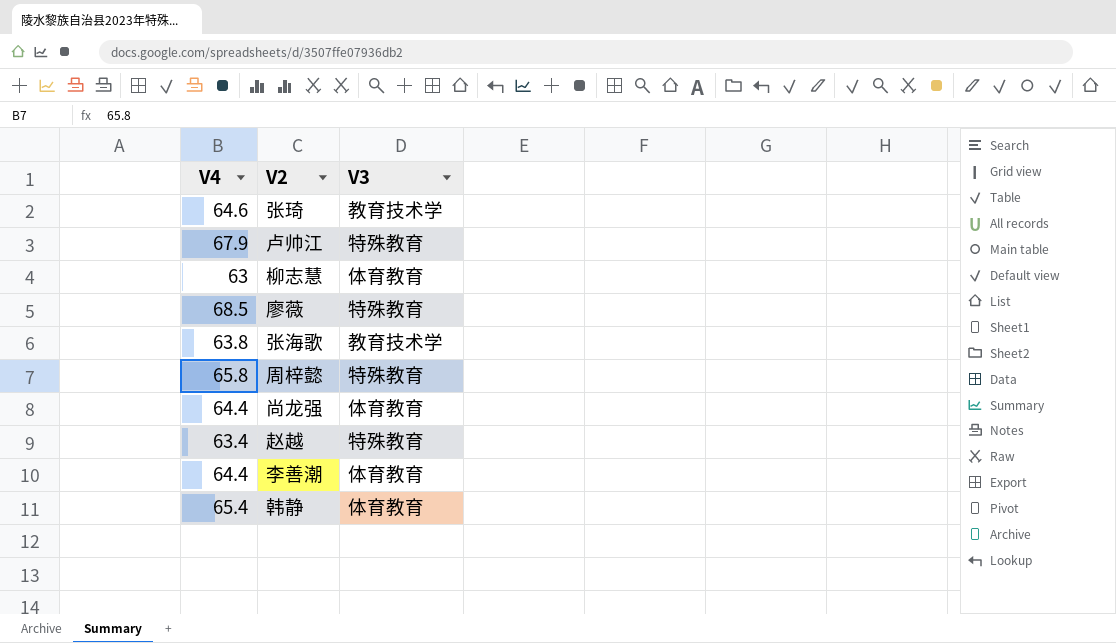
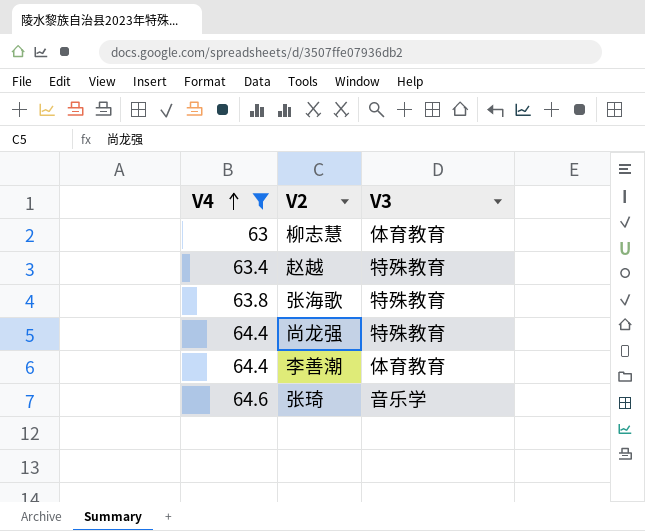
filter: none -> V4 <= 64.6
row order: none -> V4 ascending
张海歌 | V3: 教育技术学 -> 特殊教育
尚龙强 | V3: 体育教育 -> 特殊教育
张琦 | V3: 教育技术学 -> 音乐学

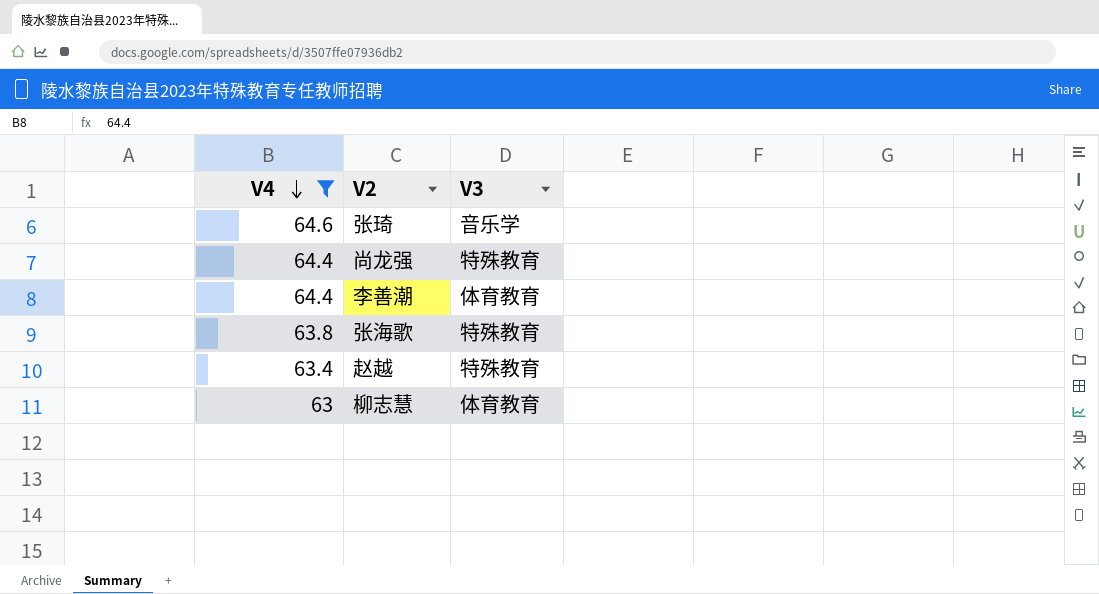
row order: V4 ascending -> V4 descending

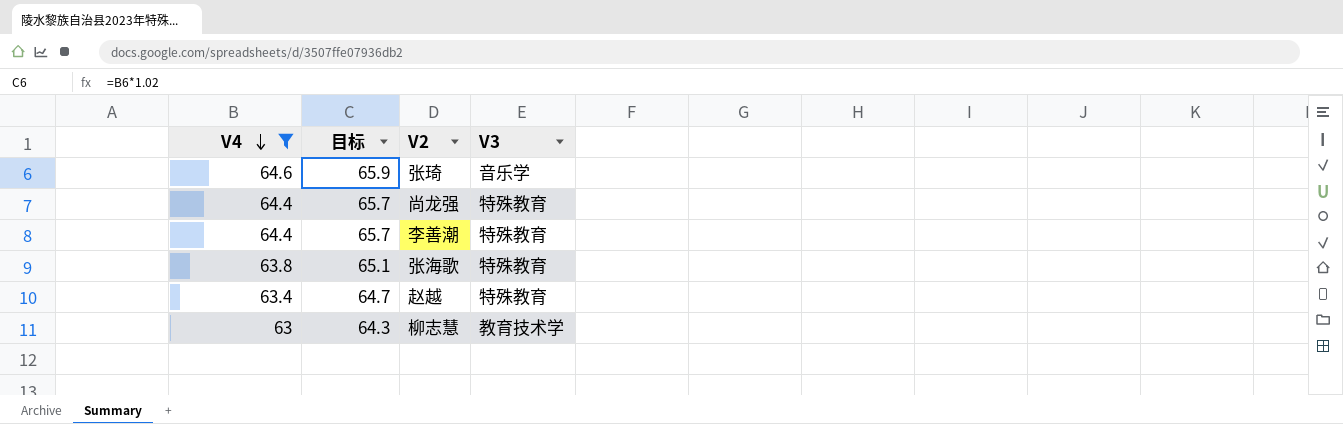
column 目标 | formula: none -> [V4] * 1.02
李善潮 | V3: 体育教育 -> 特殊教育
柳志慧 | V3: 体育教育 -> 教育技术学

